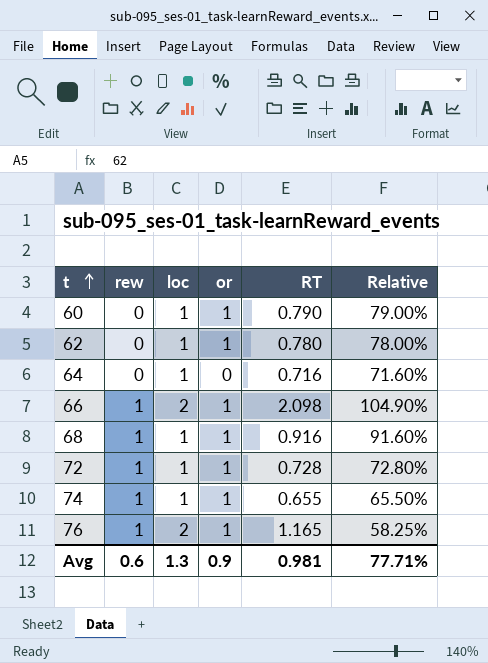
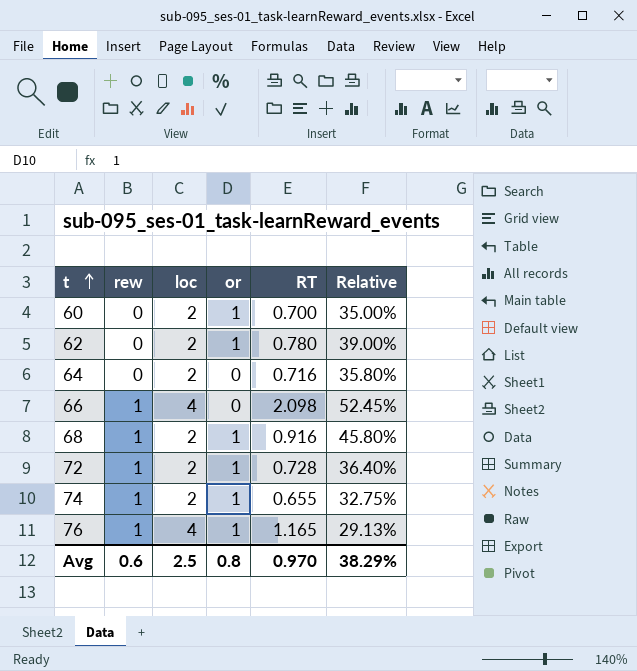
60 | loc: 1 -> 2
60 | RT: 0.790 -> 0.700
60 | Relative: 79.00% -> 35.00%
62 | loc: 1 -> 2
62 | Relative: 78.00% -> 39.00%
64 | loc: 1 -> 2
64 | Relative: 71.60% -> 35.80%
66 | loc: 2 -> 4
66 | or: 1 -> 0
66 | Relative: 104.90% -> 52.45%
68 | loc: 1 -> 2
68 | Relative: 91.60% -> 45.80%
72 | loc: 1 -> 2
72 | Relative: 72.80% -> 36.40%
74 | loc: 1 -> 2
74 | Relative: 65.50% -> 32.75%
76 | loc: 2 -> 4
76 | Relative: 58.25% -> 29.13%
Avg | loc: 1.3 -> 2.5
Avg | or: 0.9 -> 0.8
Avg | RT: 0.981 -> 0.970
Avg | Relative: 77.71% -> 38.29%

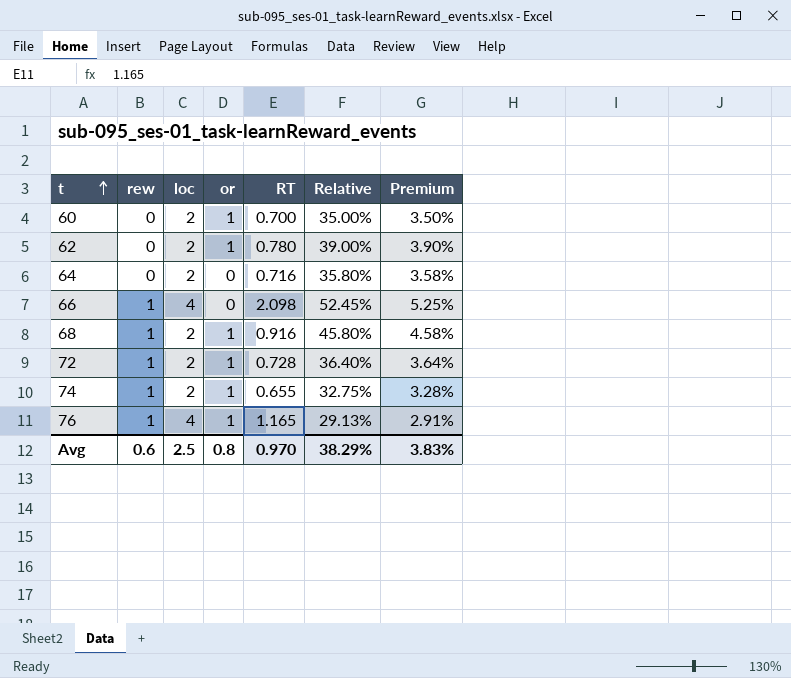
column Premium | formula: none -> [Relative] * 0.1

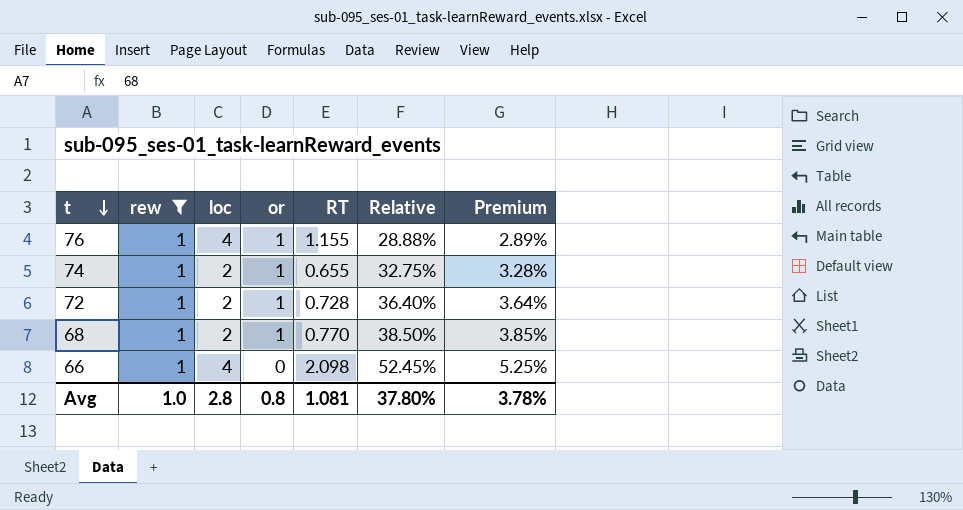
filter: none -> rew = 1
row order: t ascending -> t descending
76 | RT: 1.165 -> 1.155
76 | Relative: 29.13% -> 28.88%
76 | Premium: 2.91% -> 2.89%
68 | RT: 0.916 -> 0.770
68 | Relative: 45.80% -> 38.50%
68 | Premium: 4.58% -> 3.85%
Avg | rew: 0.6 -> 1.0
Avg | loc: 2.5 -> 2.8
Avg | RT: 0.970 -> 1.081
Avg | Relative: 38.29% -> 37.80%
Avg | Premium: 3.83% -> 3.78%

